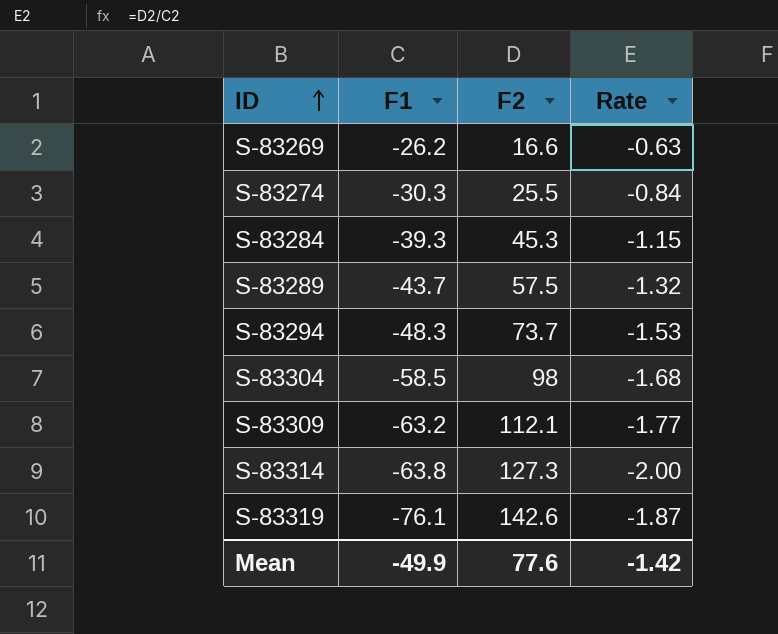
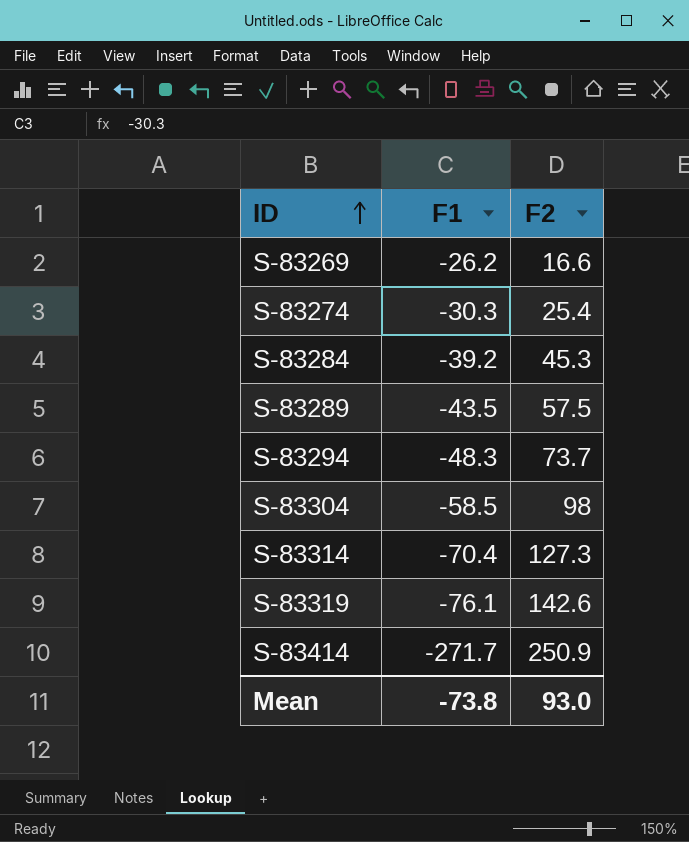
column Rate | formula: [F2] / [F1] -> none
row S-83309: -63.2 | 112.1 | -1.77 -> none
S-83274 | F2: 25.5 -> 25.4
S-83284 | F1: -39.3 -> -39.2
S-83289 | F1: -43.7 -> -43.5
S-83314 | F1: -63.8 -> -70.4
row S-83414: none -> -271.7 | 250.9
Mean | F1: -49.9 -> -73.8
Mean | F2: 77.6 -> 93.0

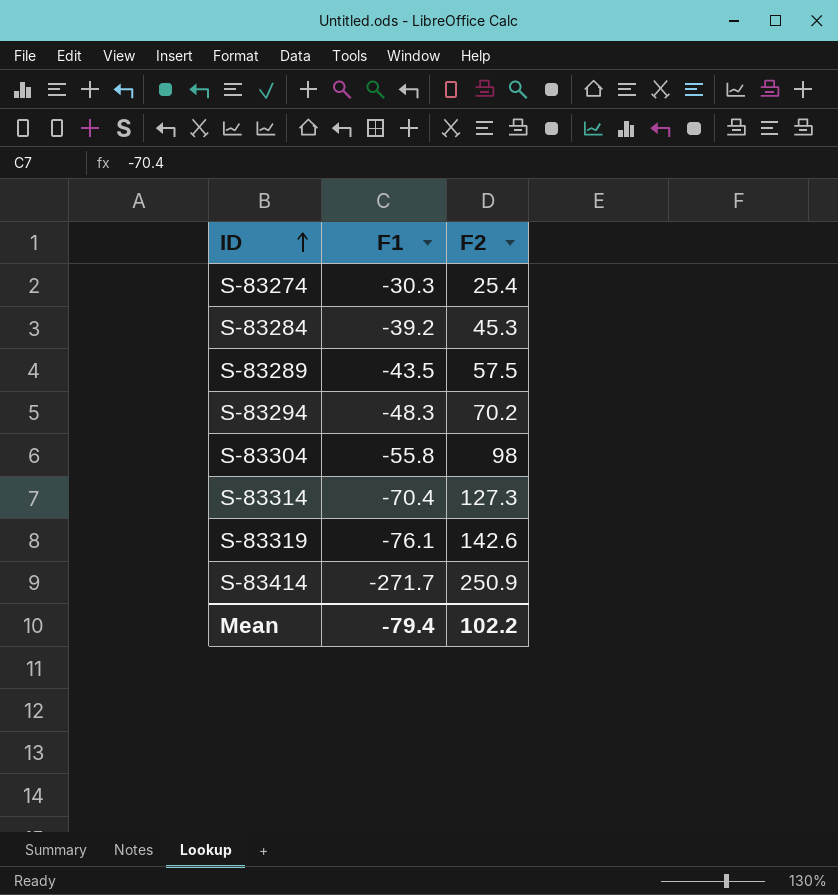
row S-83269: -26.2 | 16.6 -> none
S-83294 | F2: 73.7 -> 70.2
S-83304 | F1: -58.5 -> -55.8
Mean | F1: -73.8 -> -79.4
Mean | F2: 93.0 -> 102.2

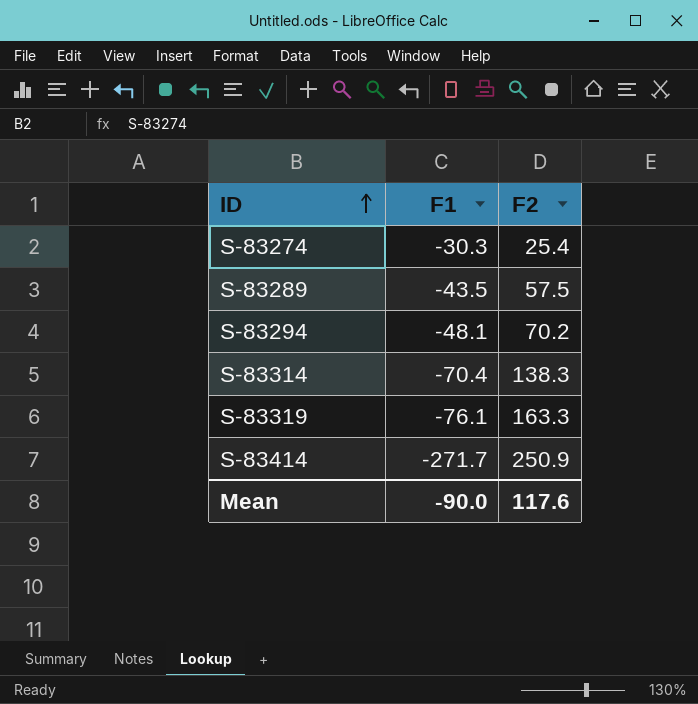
row S-83284: -39.2 | 45.3 -> none
row S-83304: -55.8 | 98 -> none
S-83294 | F1: -48.3 -> -48.1
S-83314 | F2: 127.3 -> 138.3
S-83319 | F2: 142.6 -> 163.3
Mean | F1: -79.4 -> -90.0
Mean | F2: 102.2 -> 117.6

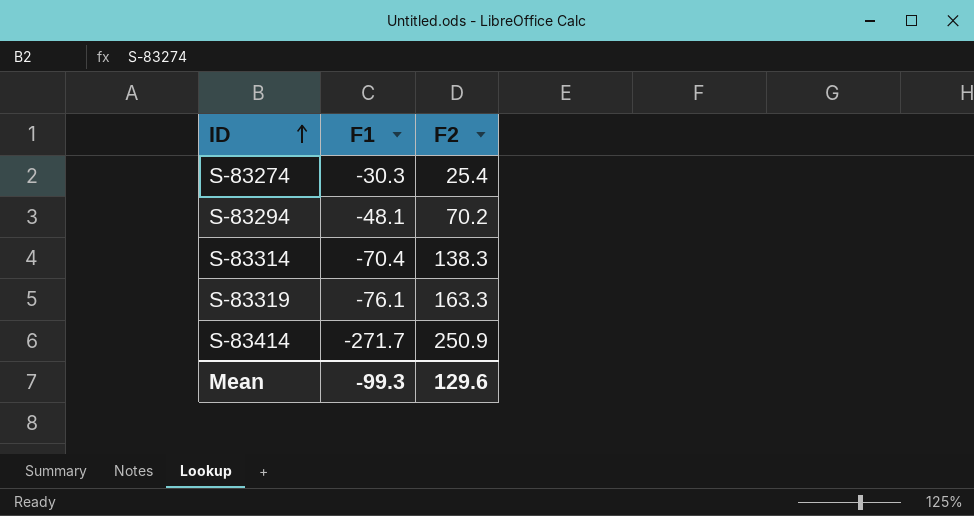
row S-83289: -43.5 | 57.5 -> none
Mean | F1: -90.0 -> -99.3
Mean | F2: 117.6 -> 129.6

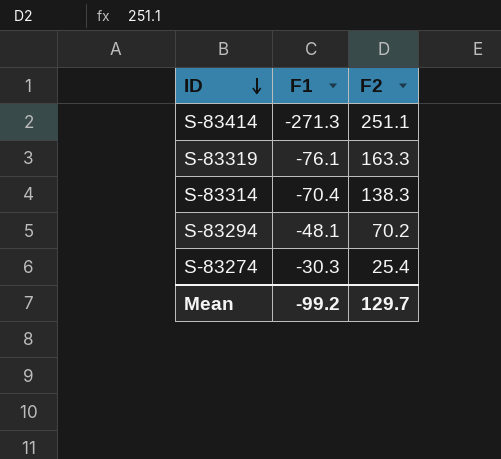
row order: ID ascending -> ID descending
S-83414 | F1: -271.7 -> -271.3
S-83414 | F2: 250.9 -> 251.1
Mean | F1: -99.3 -> -99.2
Mean | F2: 129.6 -> 129.7

